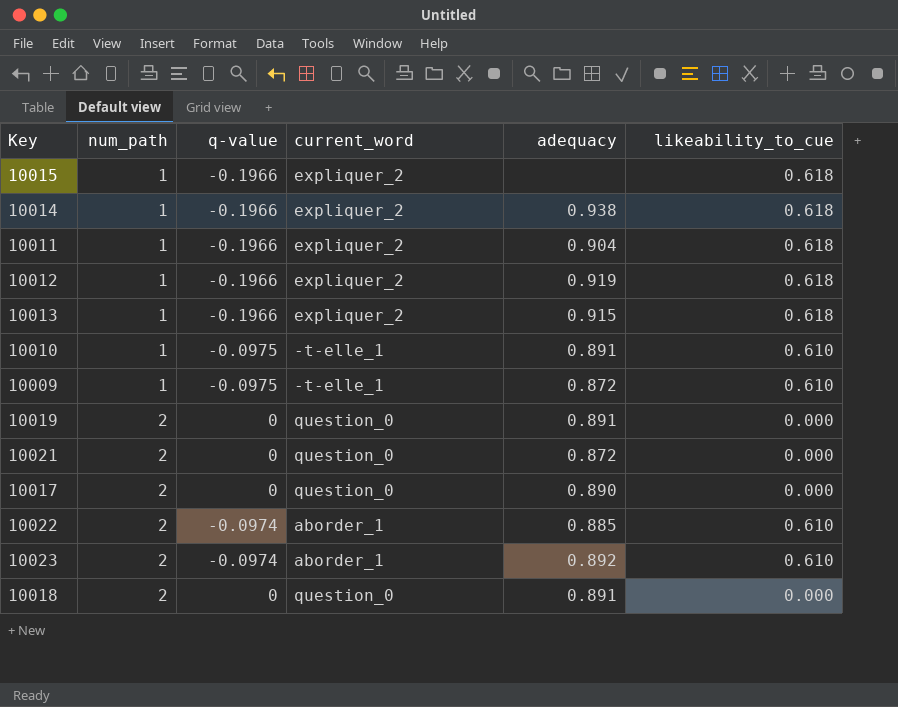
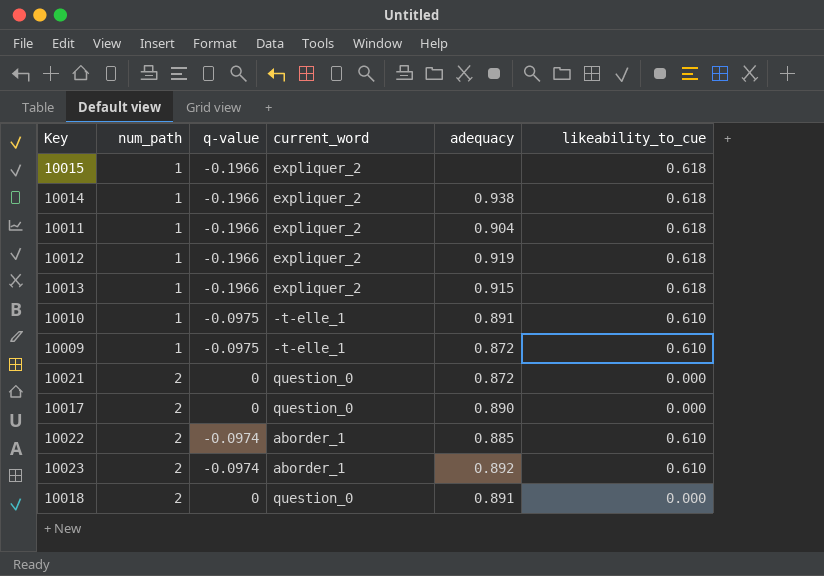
row 10019: 2 | 0 | question_0 | 0.891 | 0.000 -> none

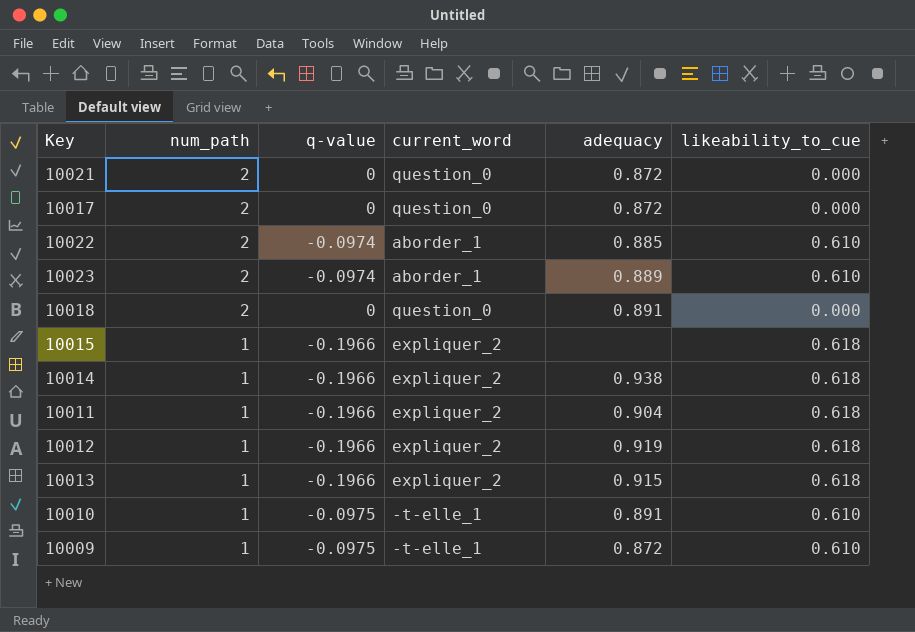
row order: num_path ascending -> num_path descending
10017 | adequacy: 0.890 -> 0.872
10023 | adequacy: 0.892 -> 0.889

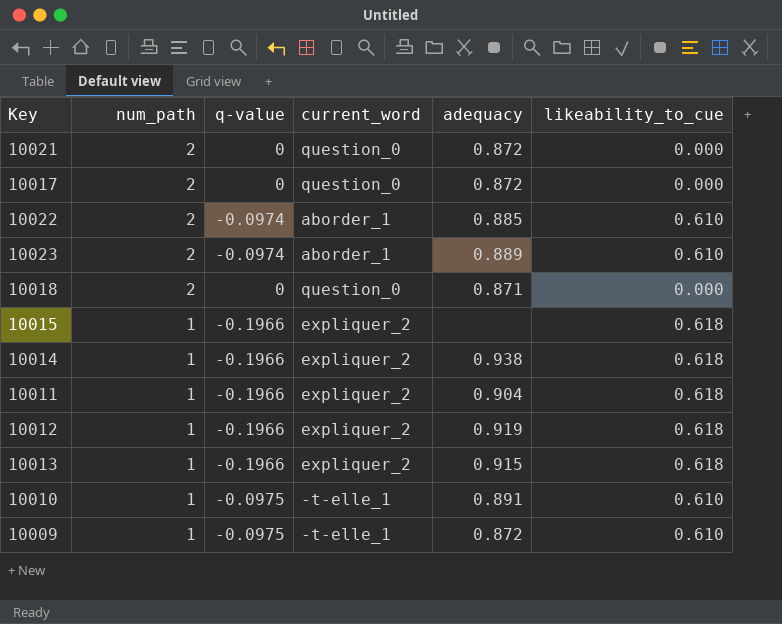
10018 | adequacy: 0.891 -> 0.871

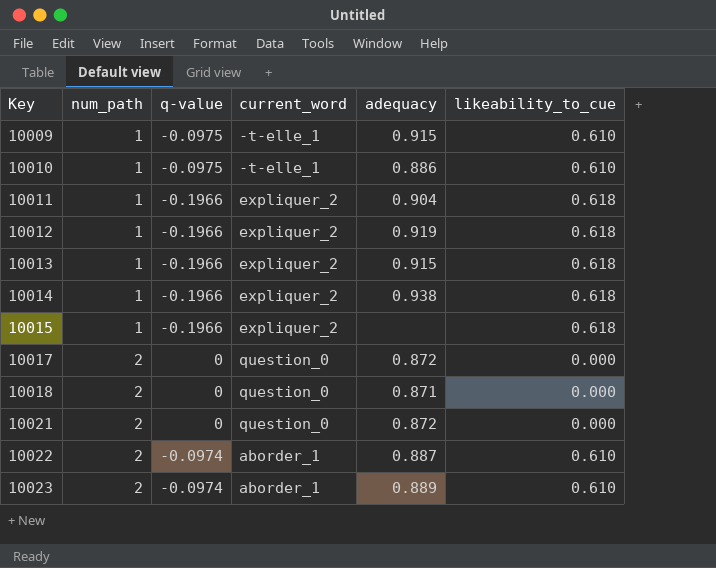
row order: num_path descending -> Key ascending
10009 | adequacy: 0.872 -> 0.915
10010 | adequacy: 0.891 -> 0.886
10022 | adequacy: 0.885 -> 0.887

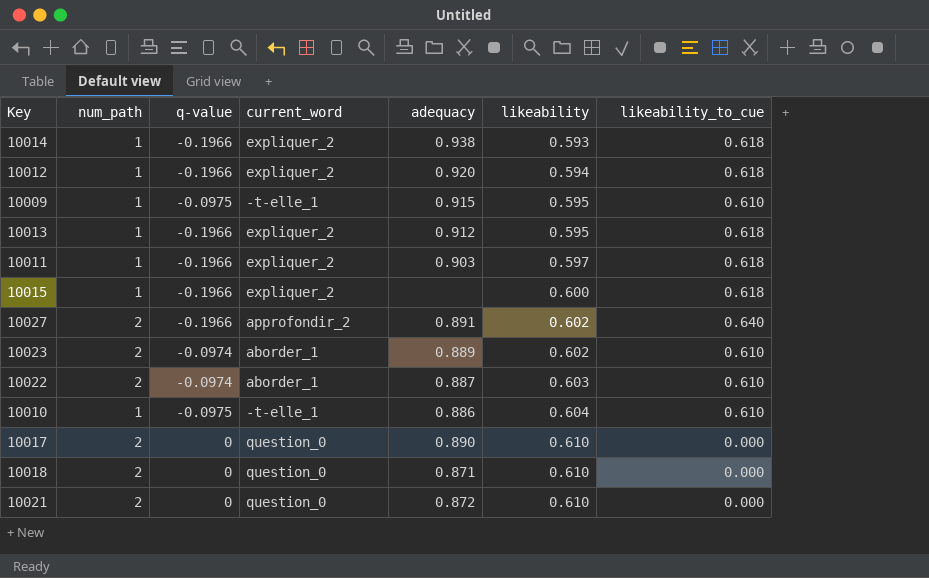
row order: Key ascending -> likeability ascending
column likeability | position: none -> 6
10012 | adequacy: 0.919 -> 0.920
10013 | adequacy: 0.915 -> 0.912
10011 | adequacy: 0.904 -> 0.903
row 10027: none -> 2 | -0.1966 | approfondir_2 | 0.891 | 0.602 | 0.640
10017 | adequacy: 0.872 -> 0.890

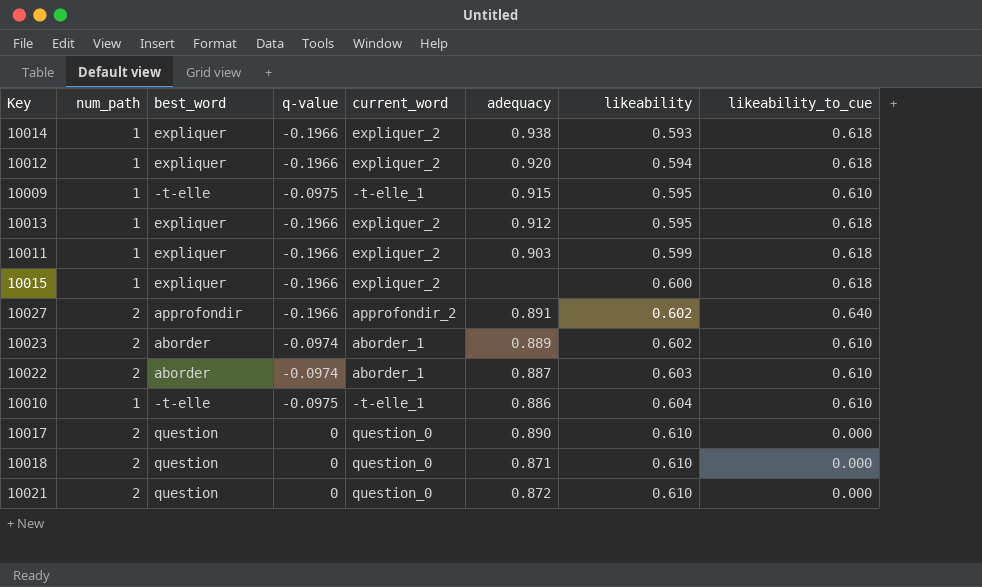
column best_word | position: none -> 3
10011 | likeability: 0.597 -> 0.599

